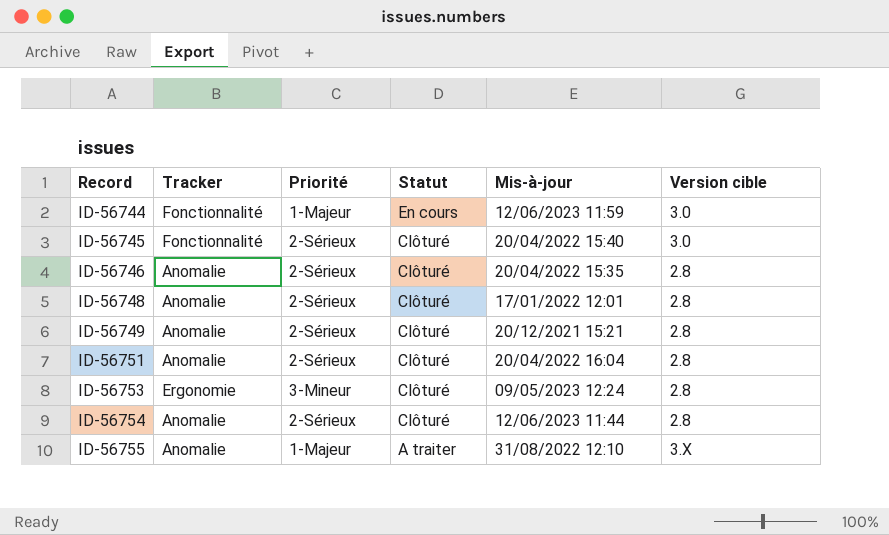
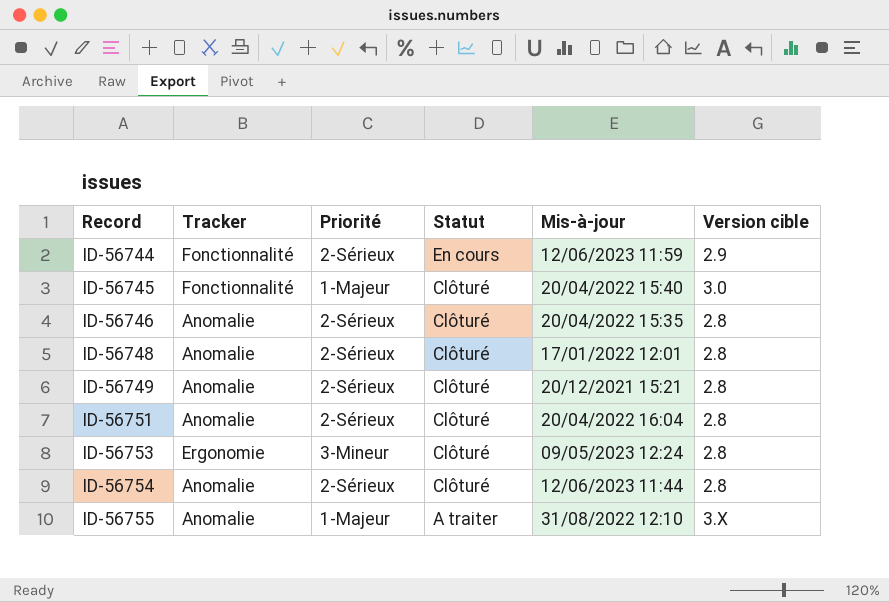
ID-56744 | Priorité: 1-Majeur -> 2-Sérieux
ID-56744 | Version cible: 3.0 -> 2.9
ID-56745 | Priorité: 2-Sérieux -> 1-Majeur

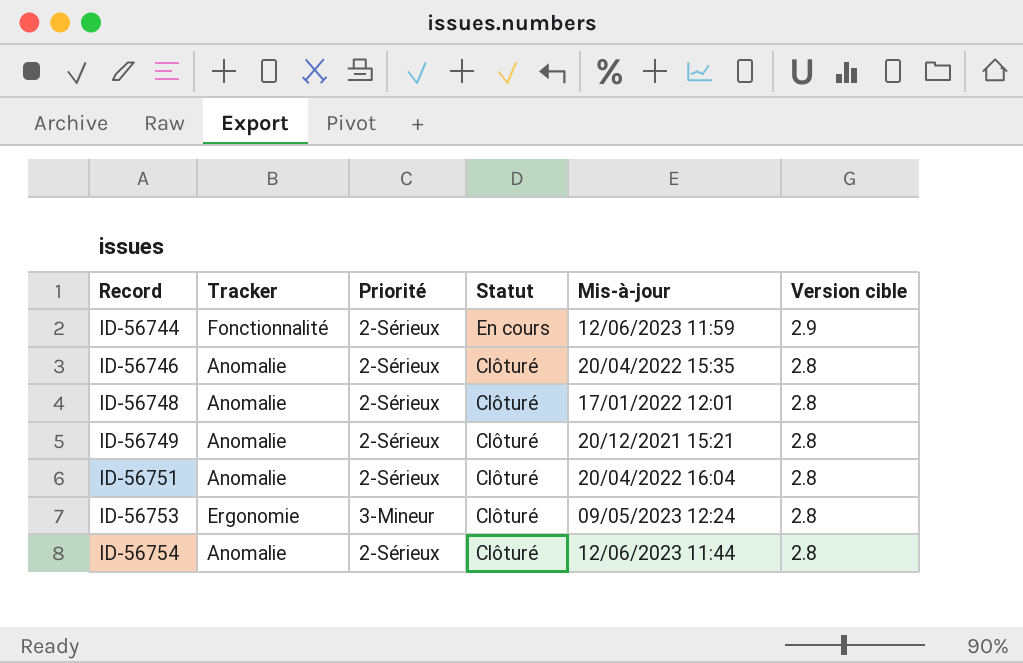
row ID-56745: Fonctionnalité | 1-Majeur | Clôturé | 20/04/2022 15:40 | 3.0 -> none
row ID-56755: Anomalie | 1-Majeur | A traiter | 31/08/2022 12:10 | 3.X -> none

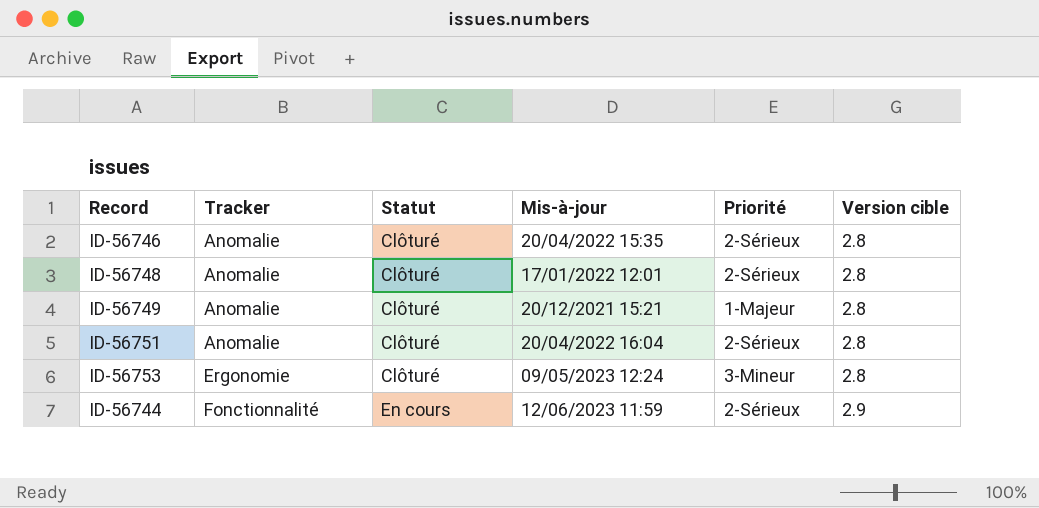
row order: Record ascending -> Tracker ascending
column Priorité | position: 3 -> 5
row ID-56754: Anomalie | 2-Sérieux | Clôturé | 12/06/2023 11:44 | 2.8 -> none
ID-56749 | Priorité: 2-Sérieux -> 1-Majeur

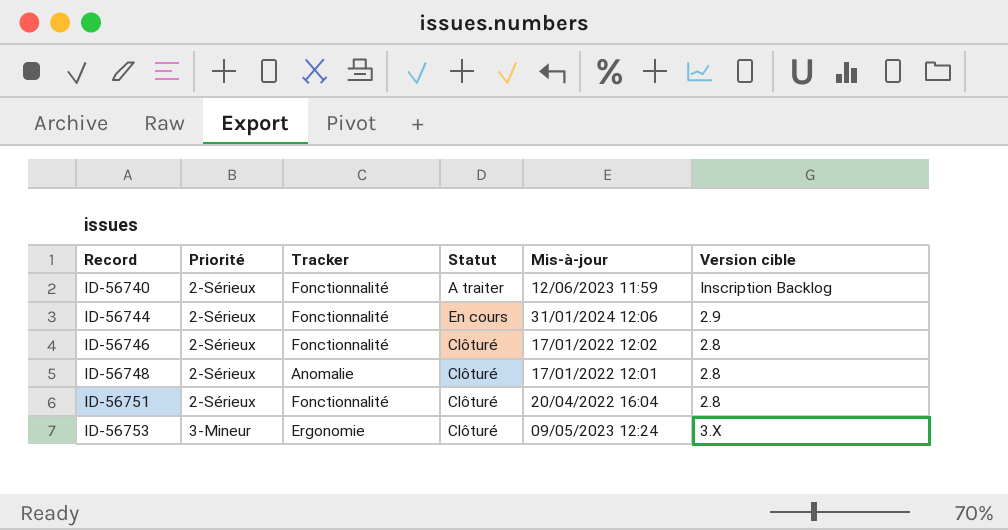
row order: Tracker ascending -> Record ascending
column Priorité | position: 5 -> 2
row ID-56749: Anomalie | Clôturé | 20/12/2021 15:21 | 1-Majeur | 2.8 -> none
row ID-56740: none -> 2-Sérieux | Fonctionnalité | A traiter | 12/06/2023 11:59 | Inscription Backlog
ID-56744 | Mis-à-jour: 12/06/2023 11:59 -> 31/01/2024 12:06
ID-56746 | Tracker: Anomalie -> Fonctionnalité
ID-56746 | Mis-à-jour: 20/04/2022 15:35 -> 17/01/2022 12:02
ID-56751 | Tracker: Anomalie -> Fonctionnalité
ID-56753 | Version cible: 2.8 -> 3.X

